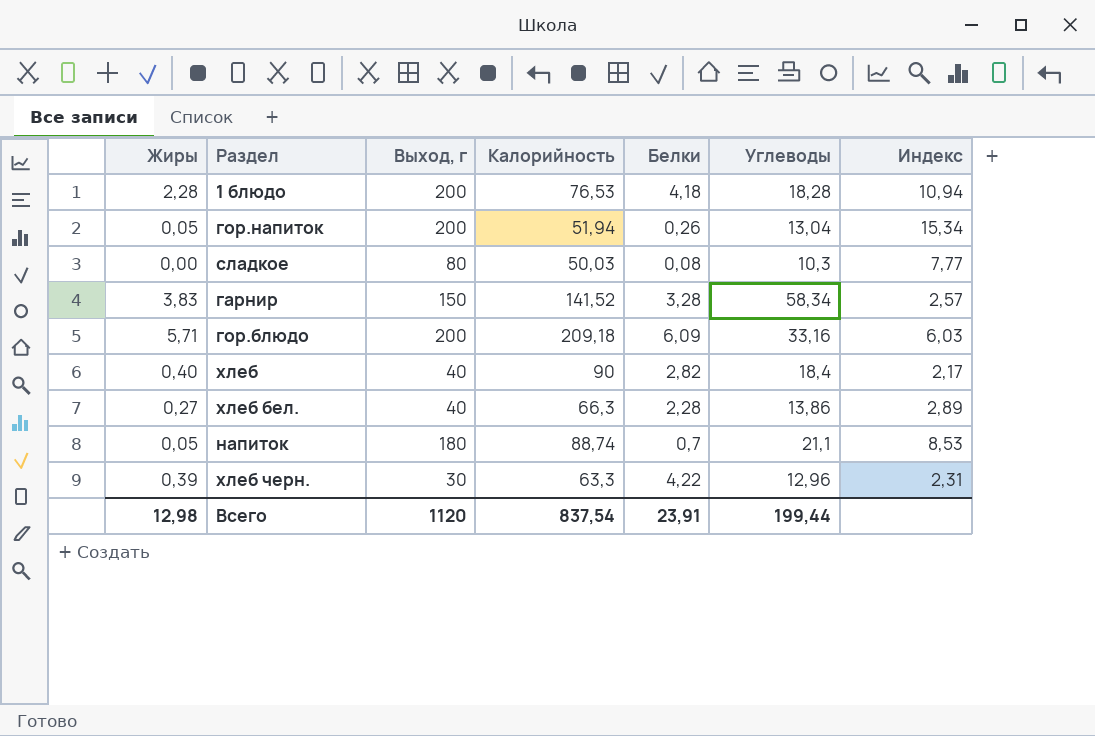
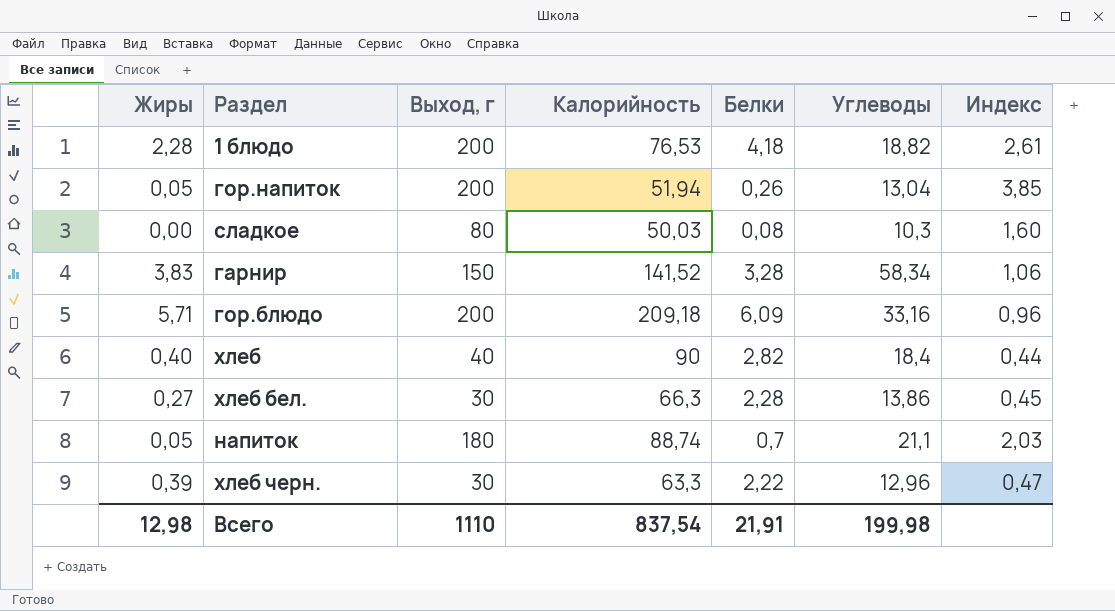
column Индекс | formula: [Выход, г] / [Углеводы] -> [Выход, г] / [Калорийность]
1 блюдо | Углеводы: 18,28 -> 18,82
хлеб бел. | Выход, г: 40 -> 30
хлеб черн. | Белки: 4,22 -> 2,22
Всего | Выход, г: 1120 -> 1110
Всего | Белки: 23,91 -> 21,91
Всего | Углеводы: 199,44 -> 199,98

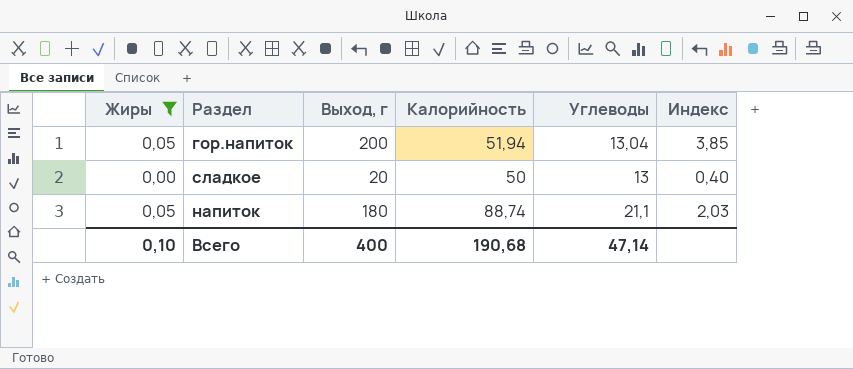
filter: none -> Жиры <= 0,05
column Белки | position: 5 -> none
сладкое | Выход, г: 80 -> 20
сладкое | Калорийность: 50,03 -> 50
сладкое | Углеводы: 10,3 -> 13
сладкое | Индекс: 1,60 -> 0,40
Всего | Жиры: 12,98 -> 0,10
Всего | Выход, г: 1110 -> 400
Всего | Калорийность: 837,54 -> 190,68
Всего | Углеводы: 199,98 -> 47,14

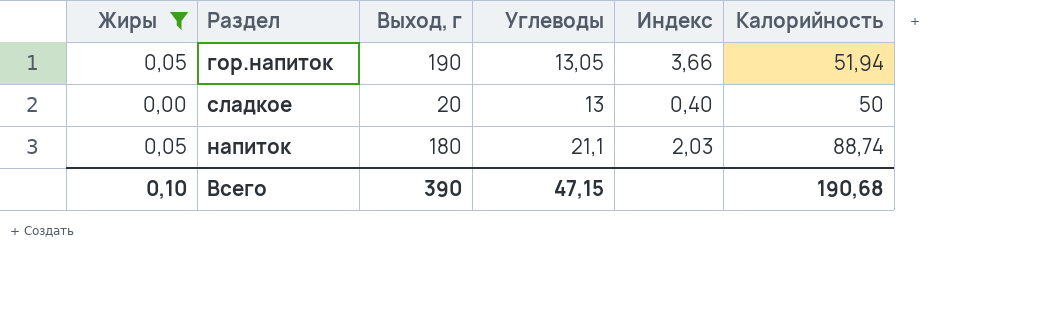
column Калорийность | position: 4 -> 6
гор.напиток | Выход, г: 200 -> 190
гор.напиток | Углеводы: 13,04 -> 13,05
гор.напиток | Индекс: 3,85 -> 3,66
Всего | Выход, г: 400 -> 390
Всего | Углеводы: 47,14 -> 47,15

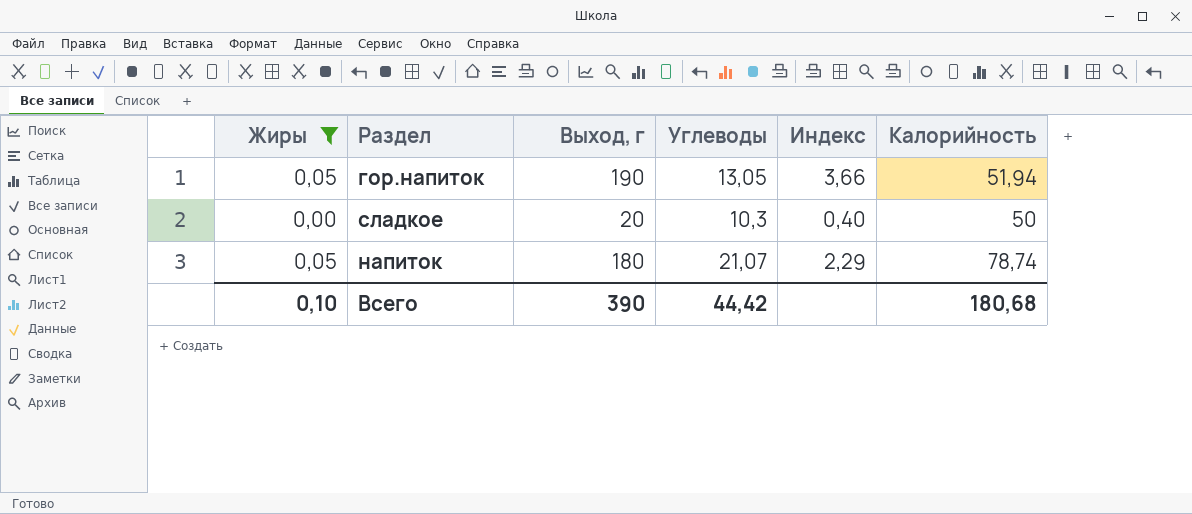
сладкое | Углеводы: 13 -> 10,3
напиток | Углеводы: 21,1 -> 21,07
напиток | Индекс: 2,03 -> 2,29
напиток | Калорийность: 88,74 -> 78,74
Всего | Углеводы: 47,15 -> 44,42
Всего | Калорийность: 190,68 -> 180,68

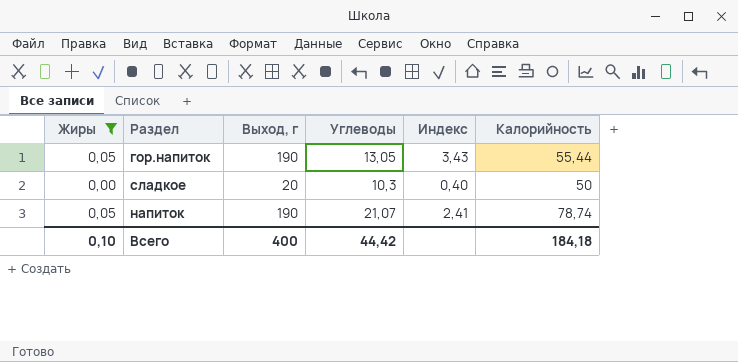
гор.напиток | Индекс: 3,66 -> 3,43
гор.напиток | Калорийность: 51,94 -> 55,44
напиток | Выход, г: 180 -> 190
напиток | Индекс: 2,29 -> 2,41
Всего | Выход, г: 390 -> 400
Всего | Калорийность: 180,68 -> 184,18

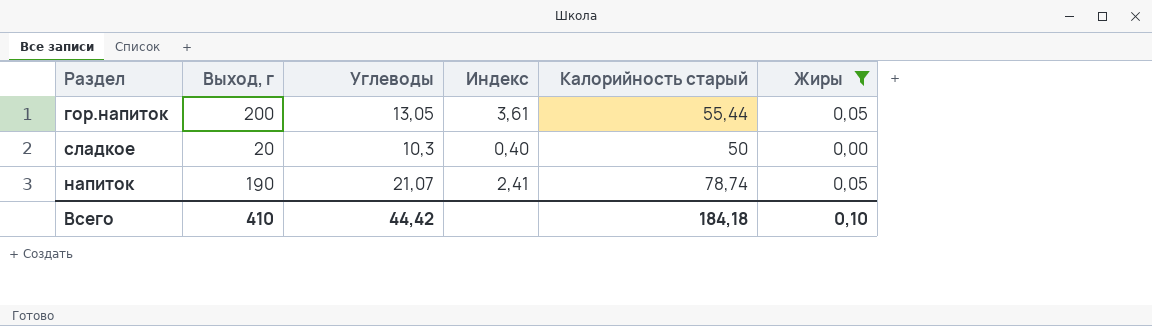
column name: Калорийность -> Калорийность старый
column Жиры | position: 1 -> 6
гор.напиток | Выход, г: 190 -> 200
гор.напиток | Индекс: 3,43 -> 3,61
Всего | Выход, г: 400 -> 410

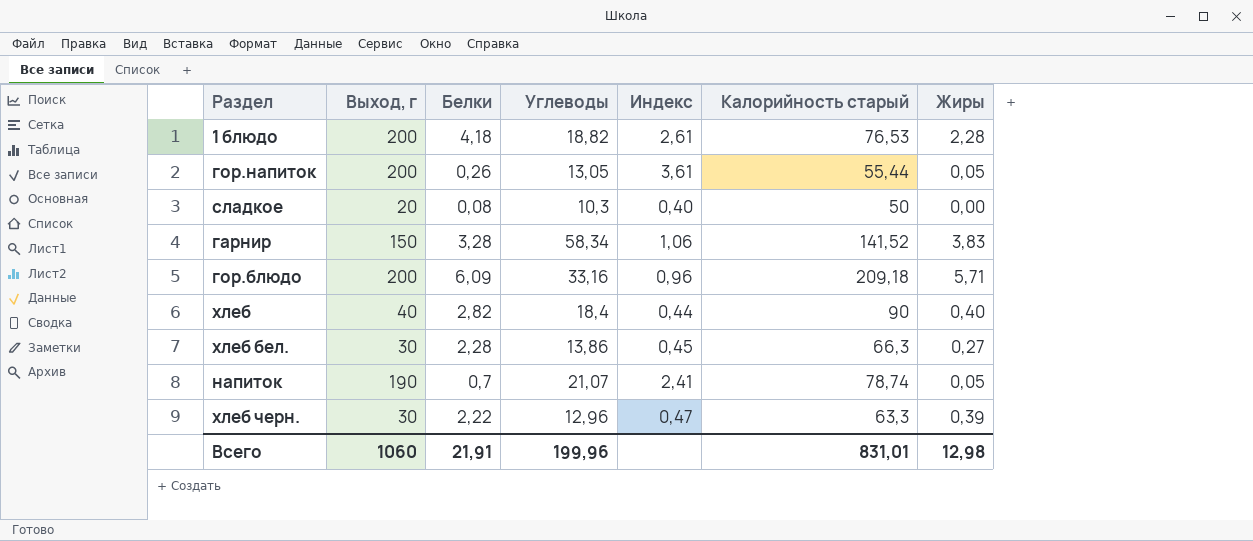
filter: Жиры <= 0,05 -> none
column Белки | position: none -> 3
Всего | Выход, г: 410 -> 1060
Всего | Углеводы: 44,42 -> 199,96
Всего | Калорийность старый: 184,18 -> 831,01
Всего | Жиры: 0,10 -> 12,98

